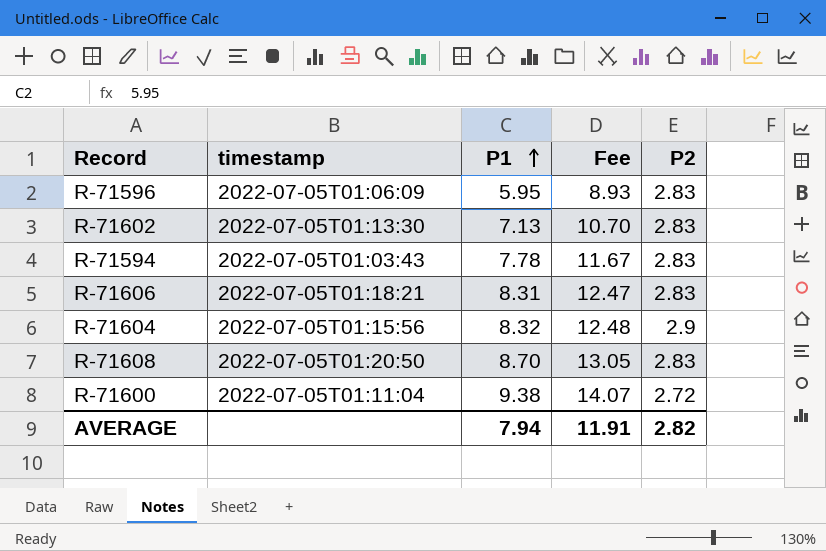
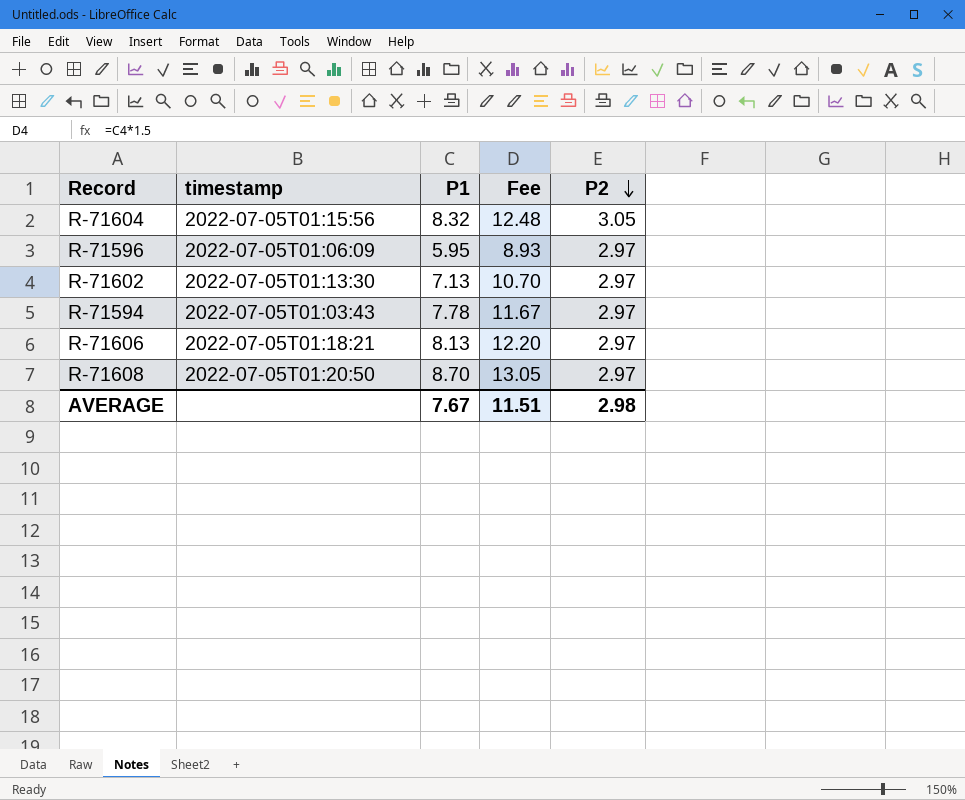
row order: P1 ascending -> P2 descending
row R-71600: 2022-07-05T01:11:04 | 9.38 | 14.07 | 2.72 -> none
R-71604 | P2: 2.9 -> 3.05
R-71596 | P2: 2.83 -> 2.97
R-71602 | P2: 2.83 -> 2.97
R-71594 | P2: 2.83 -> 2.97
R-71606 | P1: 8.31 -> 8.13
R-71606 | Fee: 12.47 -> 12.20
R-71606 | P2: 2.83 -> 2.97
R-71608 | P2: 2.83 -> 2.97
AVERAGE | P1: 7.94 -> 7.67
AVERAGE | Fee: 11.91 -> 11.51
AVERAGE | P2: 2.82 -> 2.98

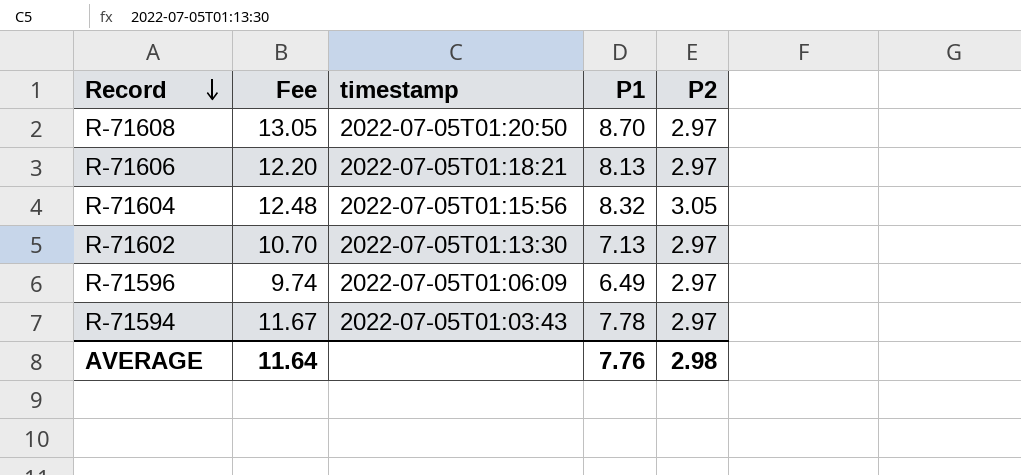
row order: P2 descending -> Record descending
column Fee | position: 4 -> 2
R-71596 | Fee: 8.93 -> 9.74
R-71596 | P1: 5.95 -> 6.49
AVERAGE | Fee: 11.51 -> 11.64
AVERAGE | P1: 7.67 -> 7.76

